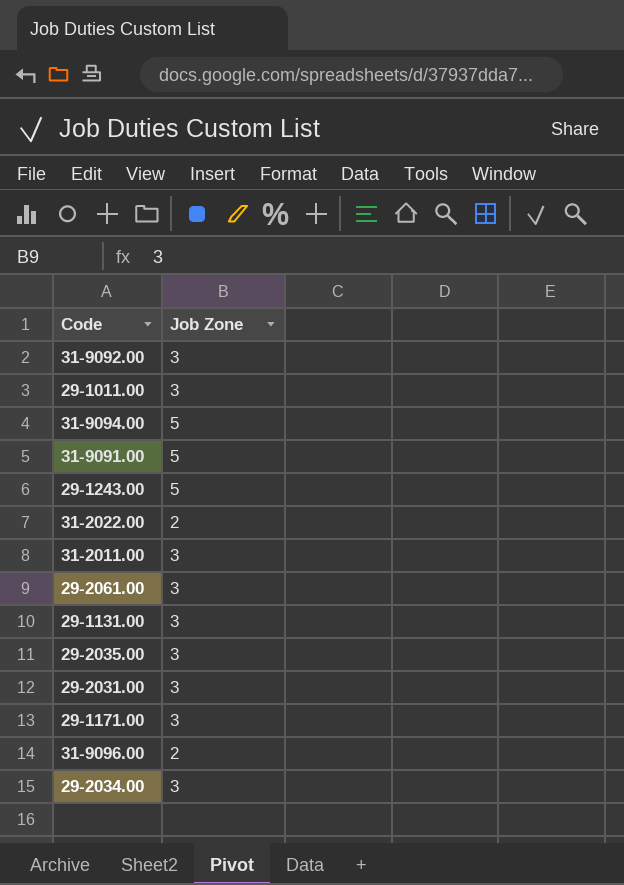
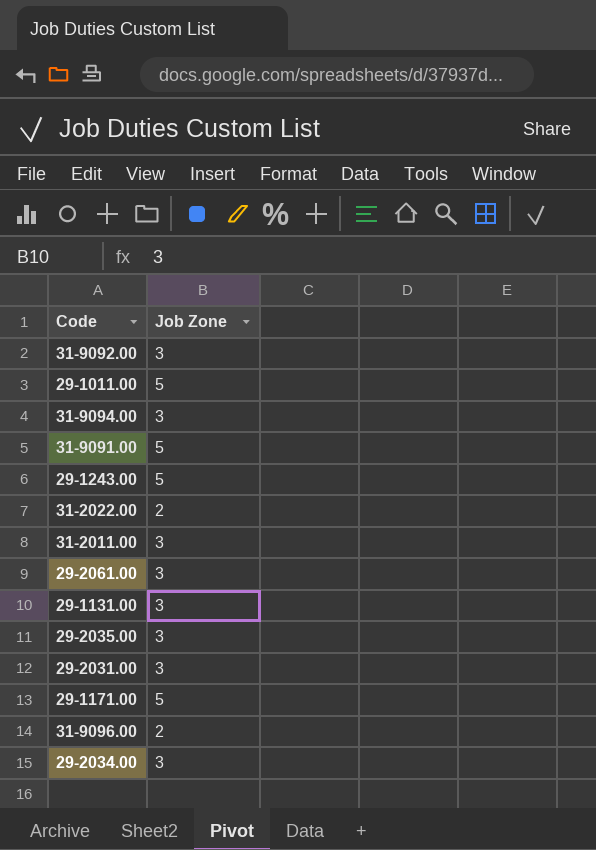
29-1011.00 | Job Zone: 3 -> 5
31-9094.00 | Job Zone: 5 -> 3
29-1171.00 | Job Zone: 3 -> 5

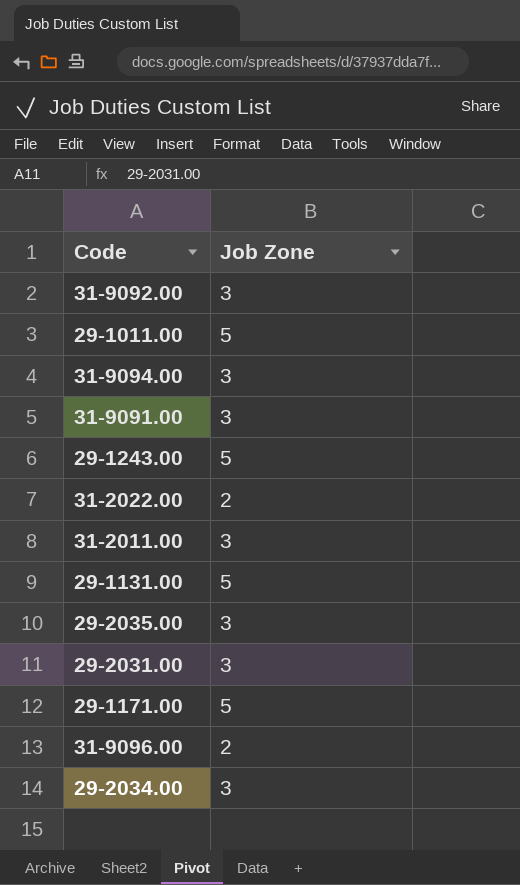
row 29-2061.00: 3 -> none
31-9091.00 | Job Zone: 5 -> 3
29-1131.00 | Job Zone: 3 -> 5

